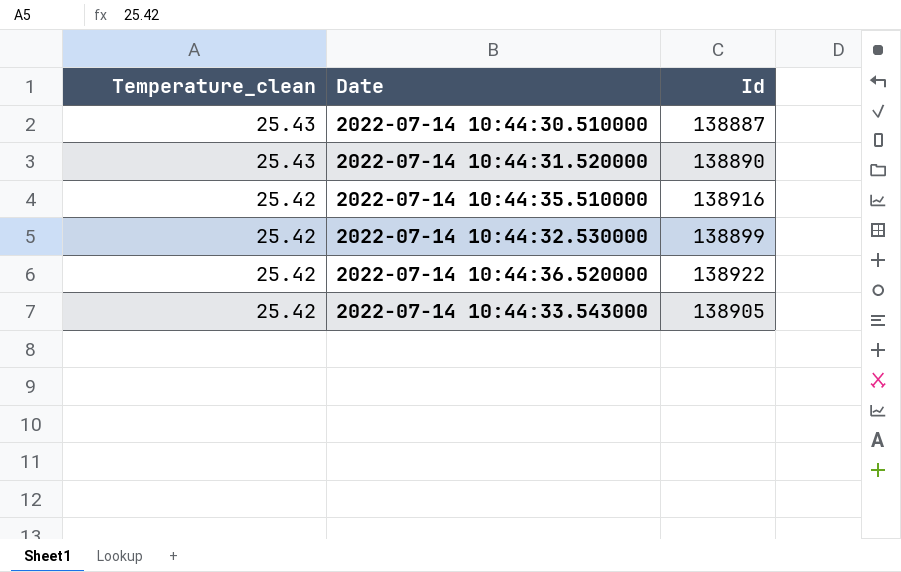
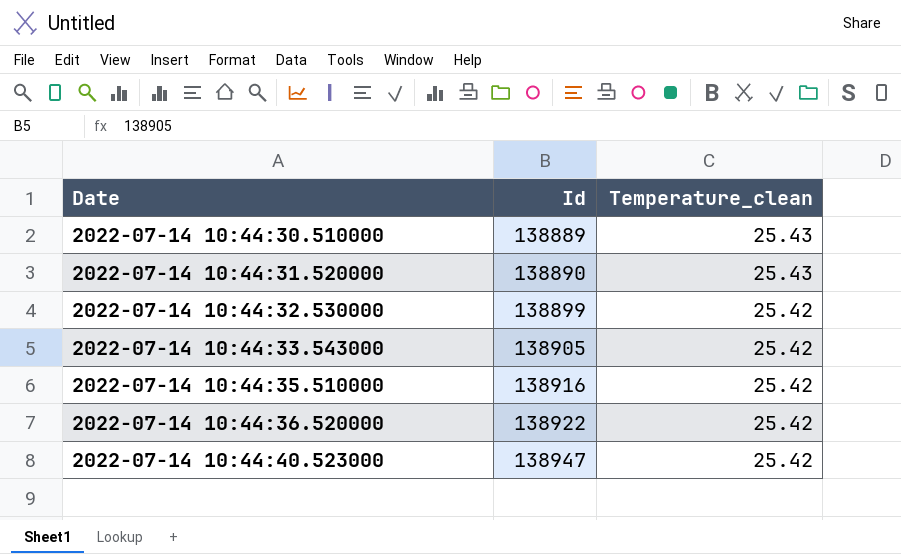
row order: Temperature_clean descending -> Date ascending
column Temperature_clean | position: 1 -> 3
2022-07-14 10:44:30.510000 | Id: 138887 -> 138889
row 2022-07-14 10:44:40.523000: none -> 138947 | 25.42

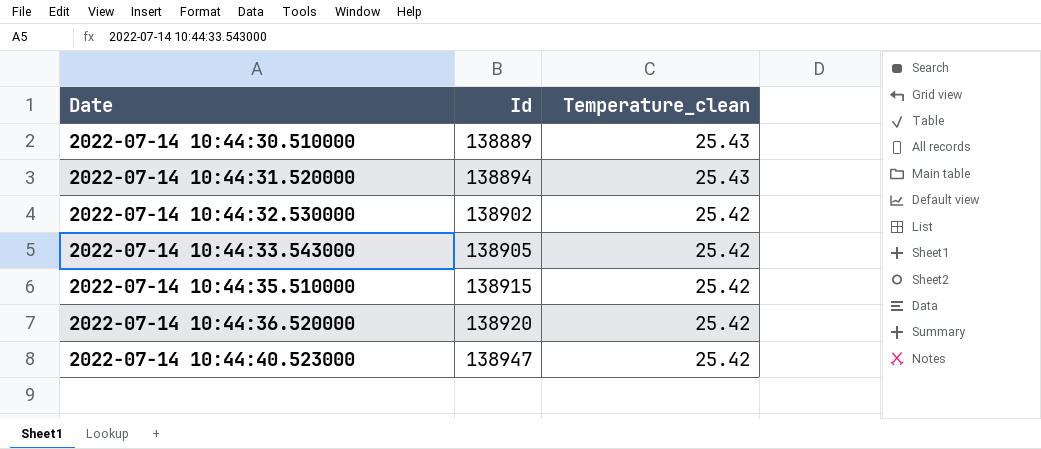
2022-07-14 10:44:31.520000 | Id: 138890 -> 138894
2022-07-14 10:44:32.530000 | Id: 138899 -> 138902
2022-07-14 10:44:35.510000 | Id: 138916 -> 138915
2022-07-14 10:44:36.520000 | Id: 138922 -> 138920

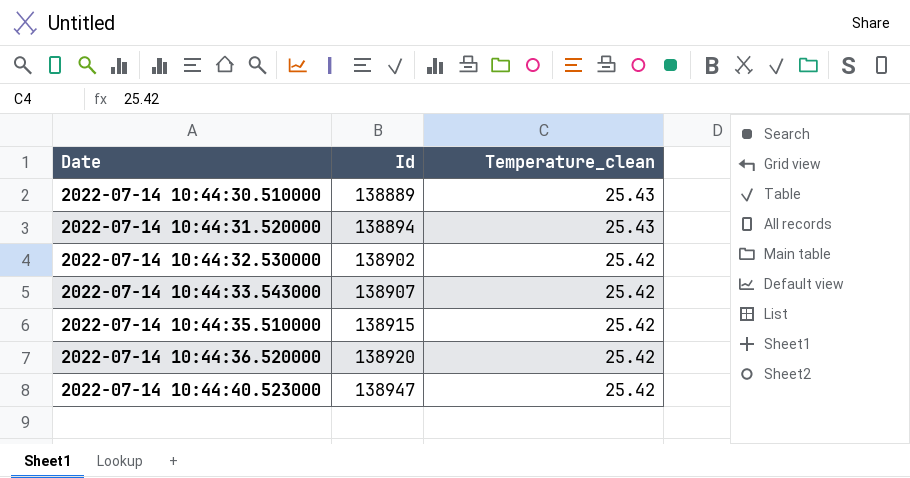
2022-07-14 10:44:33.543000 | Id: 138905 -> 138907

